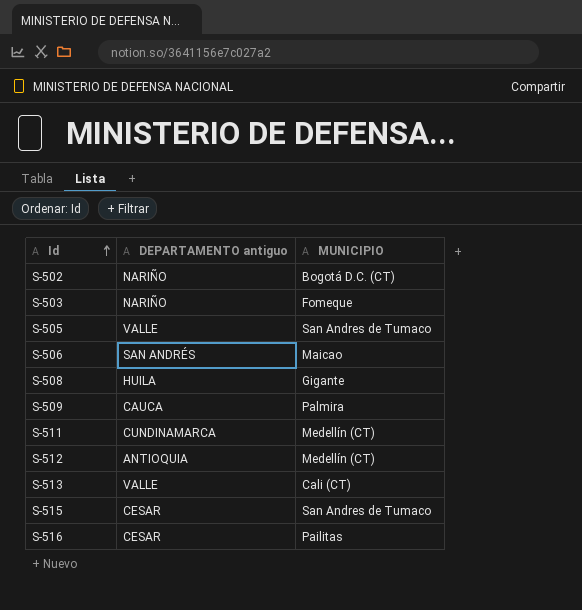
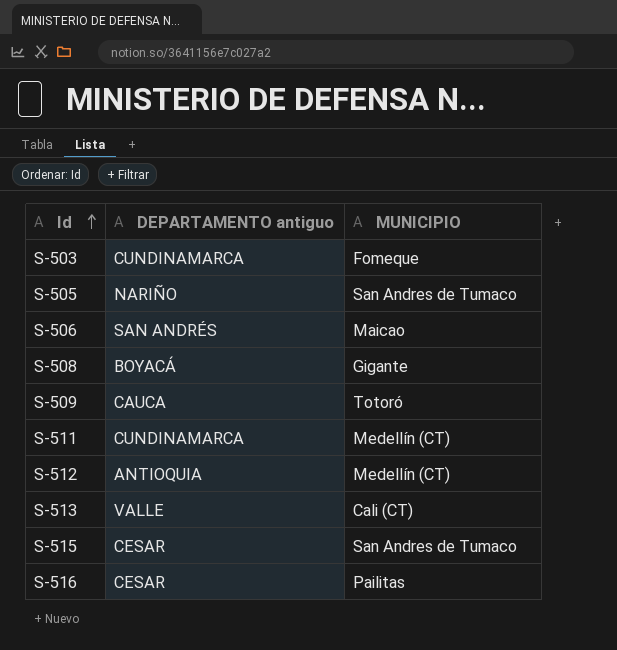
row S-502: NARIÑO | Bogotá D.C. (CT) -> none
S-503 | DEPARTAMENTO antiguo: NARIÑO -> CUNDINAMARCA
S-505 | DEPARTAMENTO antiguo: VALLE -> NARIÑO
S-508 | DEPARTAMENTO antiguo: HUILA -> BOYACÁ
S-509 | MUNICIPIO: Palmira -> Totoró

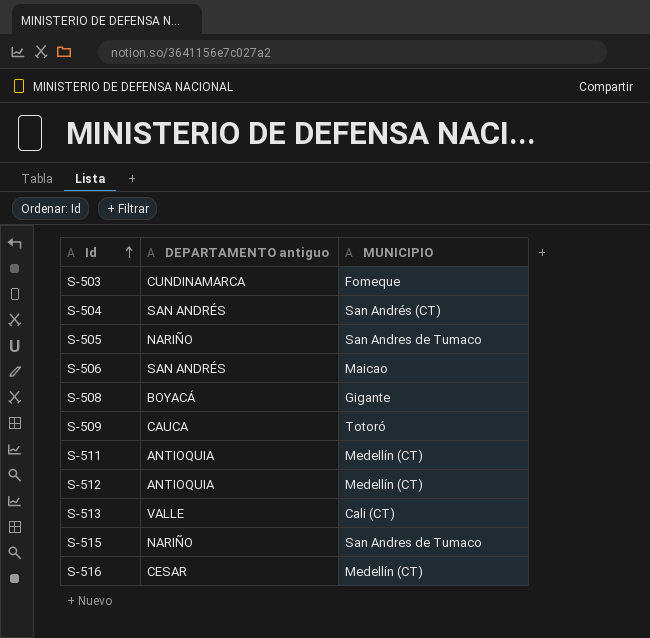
row S-504: none -> SAN ANDRÉS | San Andrés (CT)
S-511 | DEPARTAMENTO antiguo: CUNDINAMARCA -> ANTIOQUIA
S-515 | DEPARTAMENTO antiguo: CESAR -> NARIÑO
S-516 | MUNICIPIO: Pailitas -> Medellín (CT)

